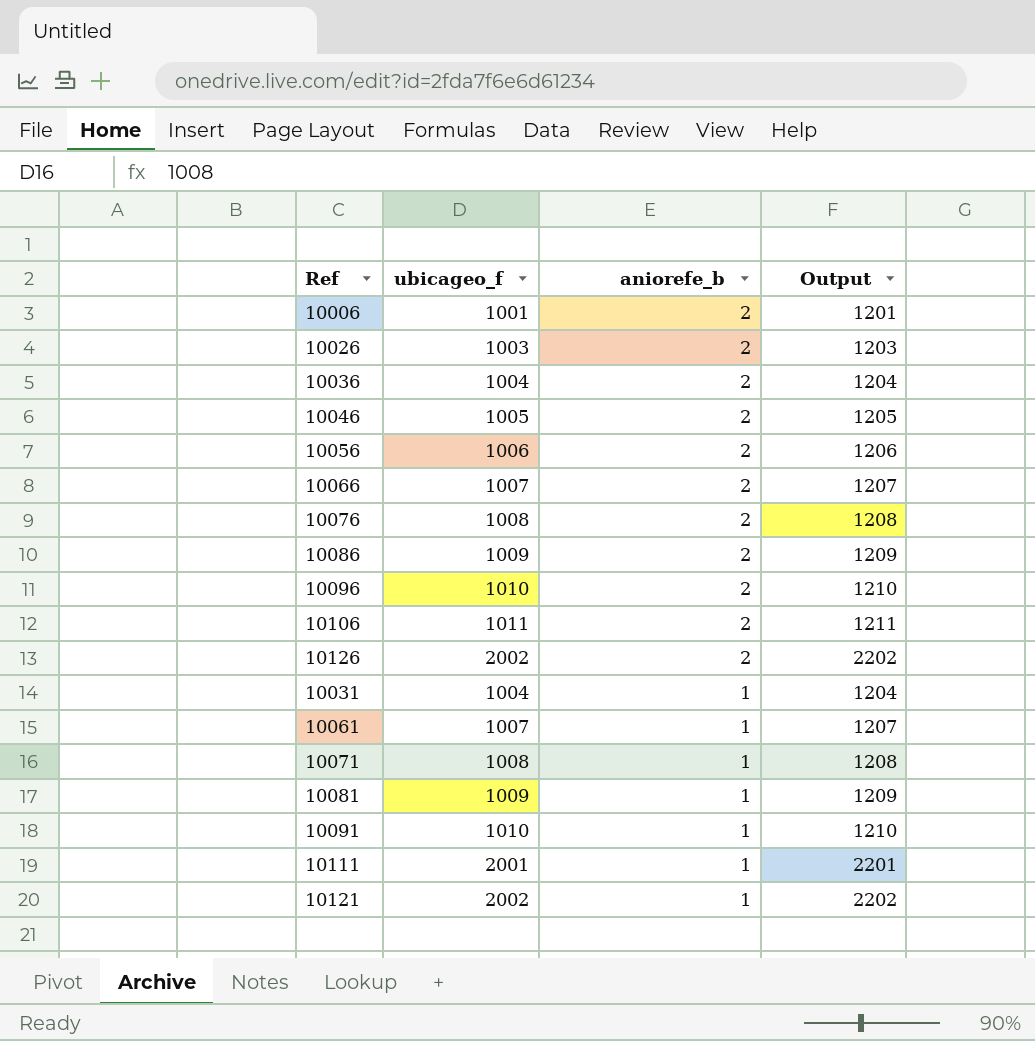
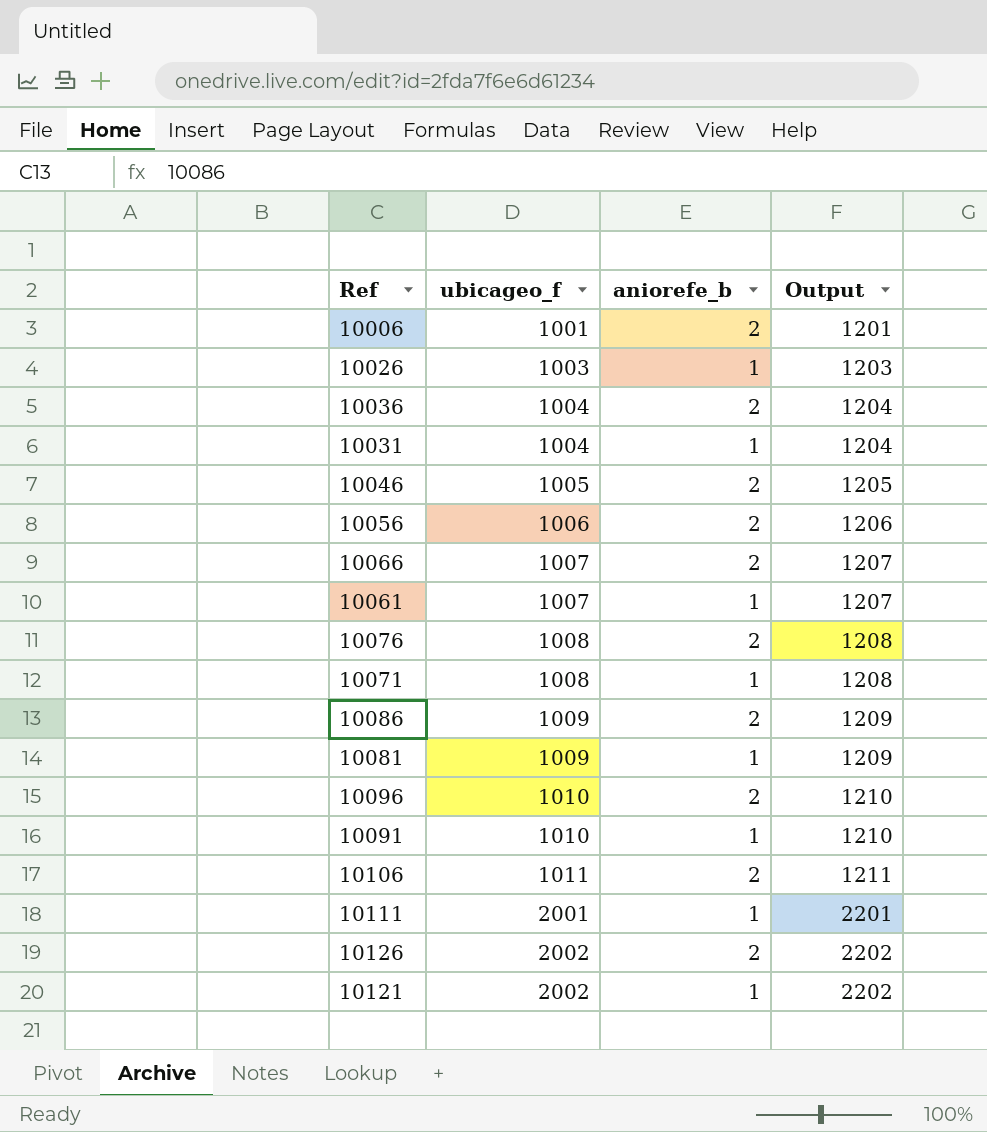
row order: aniorefe_b descending -> ubicageo_f ascending
10026 | aniorefe_b: 2 -> 1

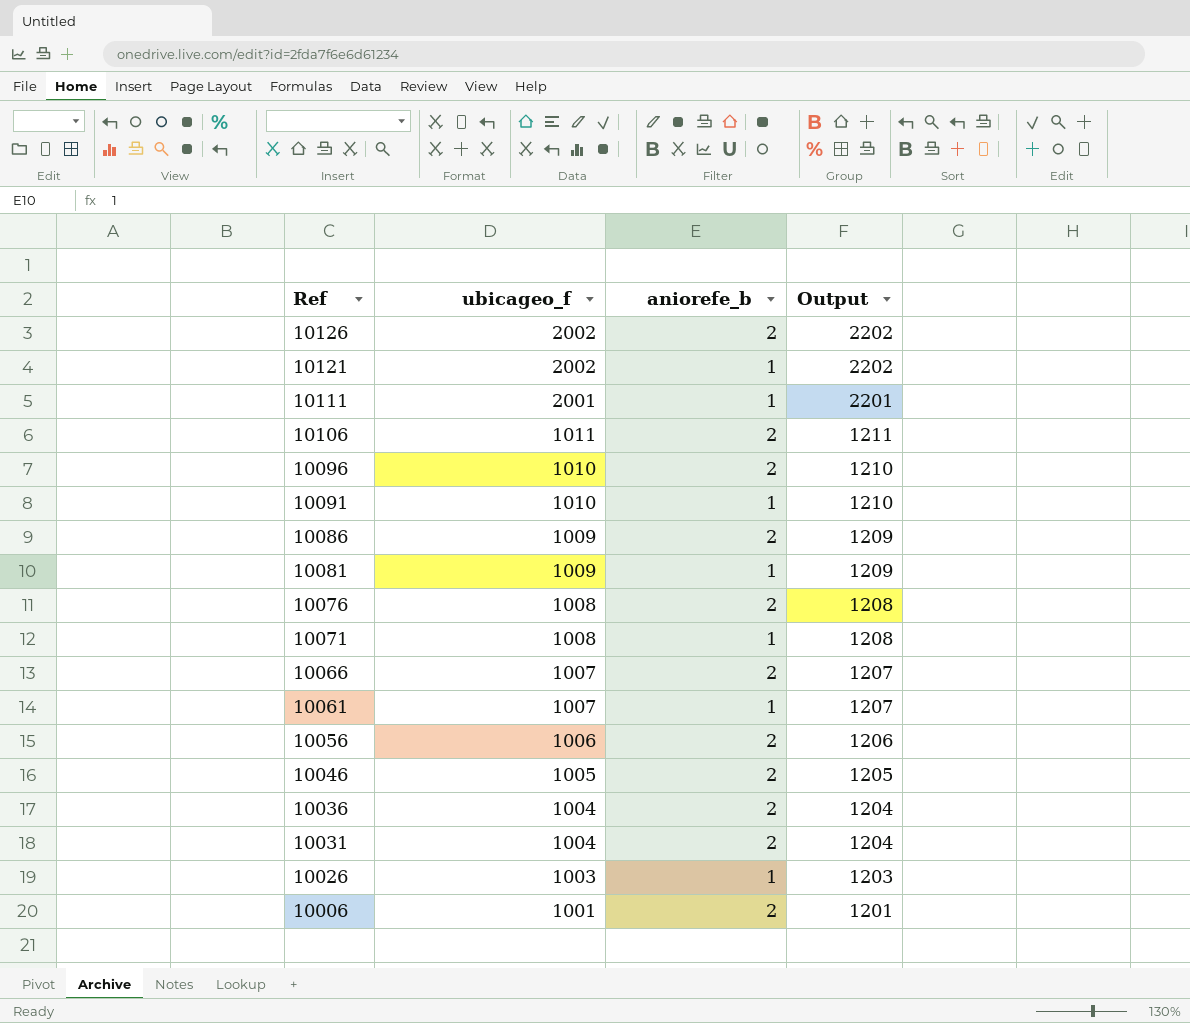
row order: ubicageo_f ascending -> Ref descending
10031 | aniorefe_b: 1 -> 2

